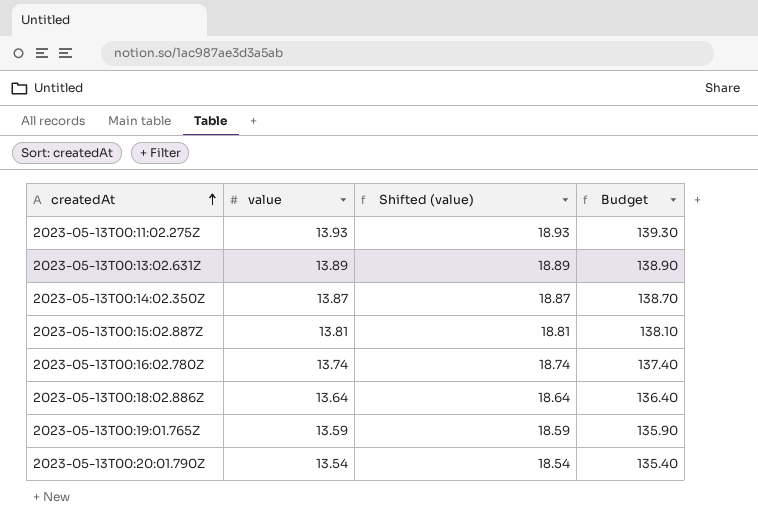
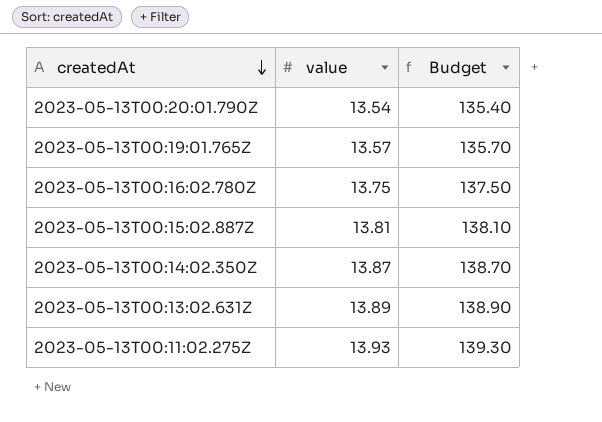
row order: createdAt ascending -> createdAt descending
column Shifted (value) | formula: [value] + 5 -> none
row 2023-05-13T00:18:02.886Z: 13.64 | 18.64 | 136.40 -> none
2023-05-13T00:19:01.765Z | value: 13.59 -> 13.57
2023-05-13T00:19:01.765Z | Budget: 135.90 -> 135.70
2023-05-13T00:16:02.780Z | value: 13.74 -> 13.75
2023-05-13T00:16:02.780Z | Budget: 137.40 -> 137.50

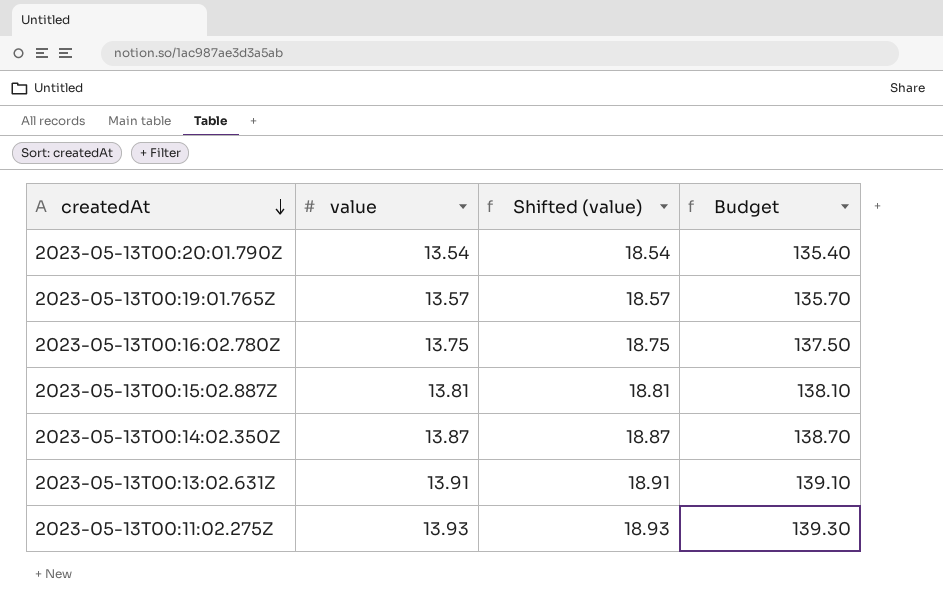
column Shifted (value) | formula: none -> [value] + 5
2023-05-13T00:13:02.631Z | value: 13.89 -> 13.91
2023-05-13T00:13:02.631Z | Budget: 138.90 -> 139.10

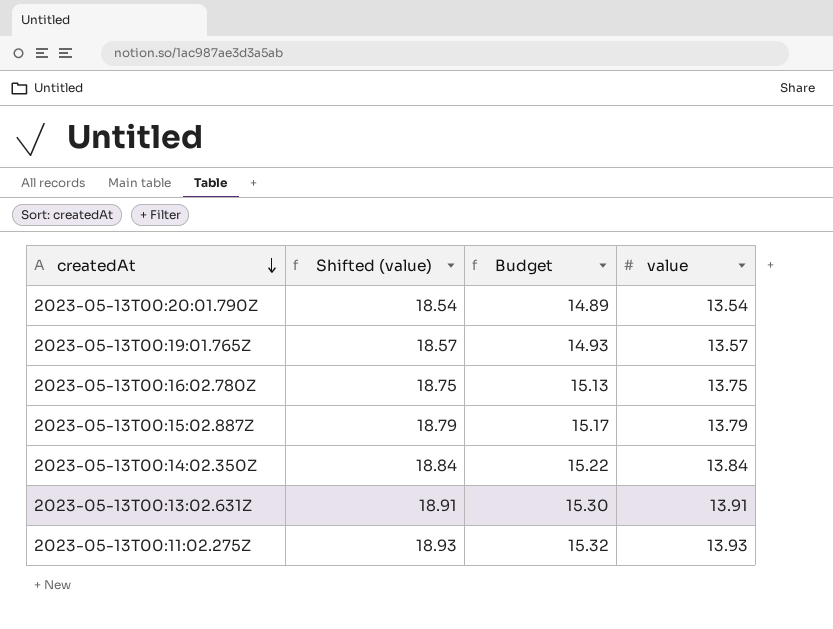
column Budget | formula: [value] * 10 -> [value] * 1.1
column value | position: 2 -> 4
2023-05-13T00:15:02.887Z | Shifted (value): 18.81 -> 18.79
2023-05-13T00:15:02.887Z | value: 13.81 -> 13.79
2023-05-13T00:14:02.350Z | Shifted (value): 18.87 -> 18.84
2023-05-13T00:14:02.350Z | value: 13.87 -> 13.84

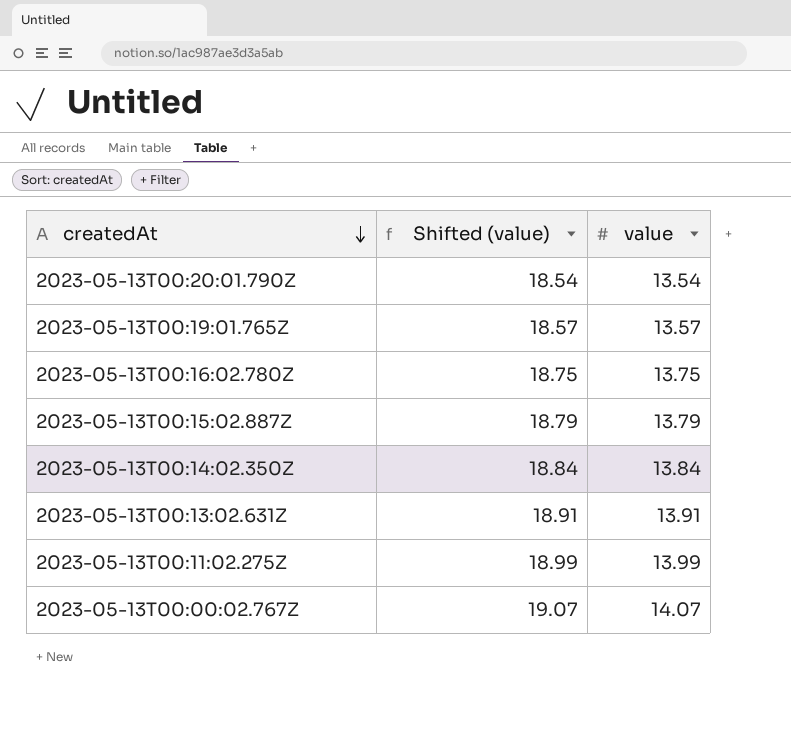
column Budget | formula: [value] * 1.1 -> none
2023-05-13T00:11:02.275Z | Shifted (value): 18.93 -> 18.99
2023-05-13T00:11:02.275Z | value: 13.93 -> 13.99
row 2023-05-13T00:00:02.767Z: none -> 19.07 | 14.07

